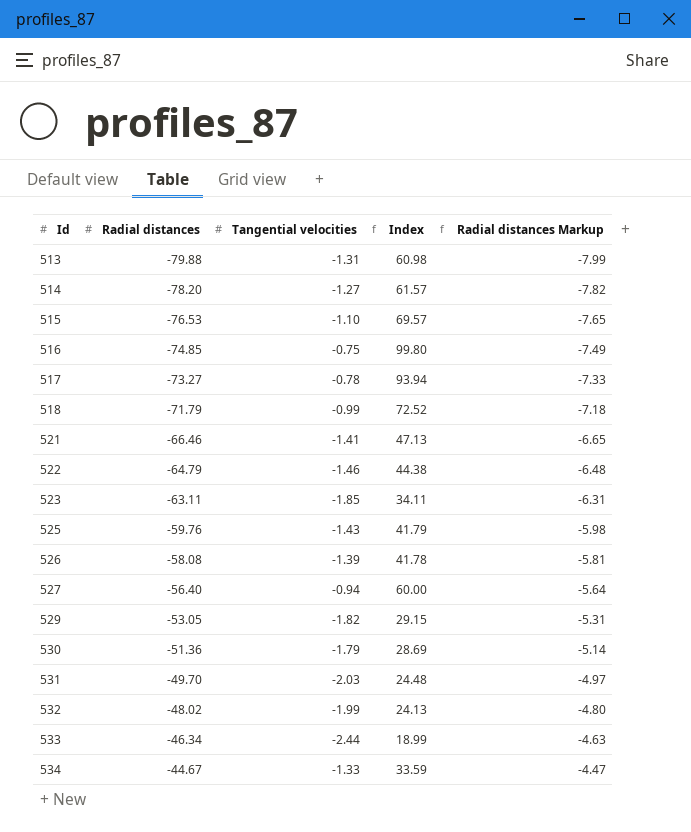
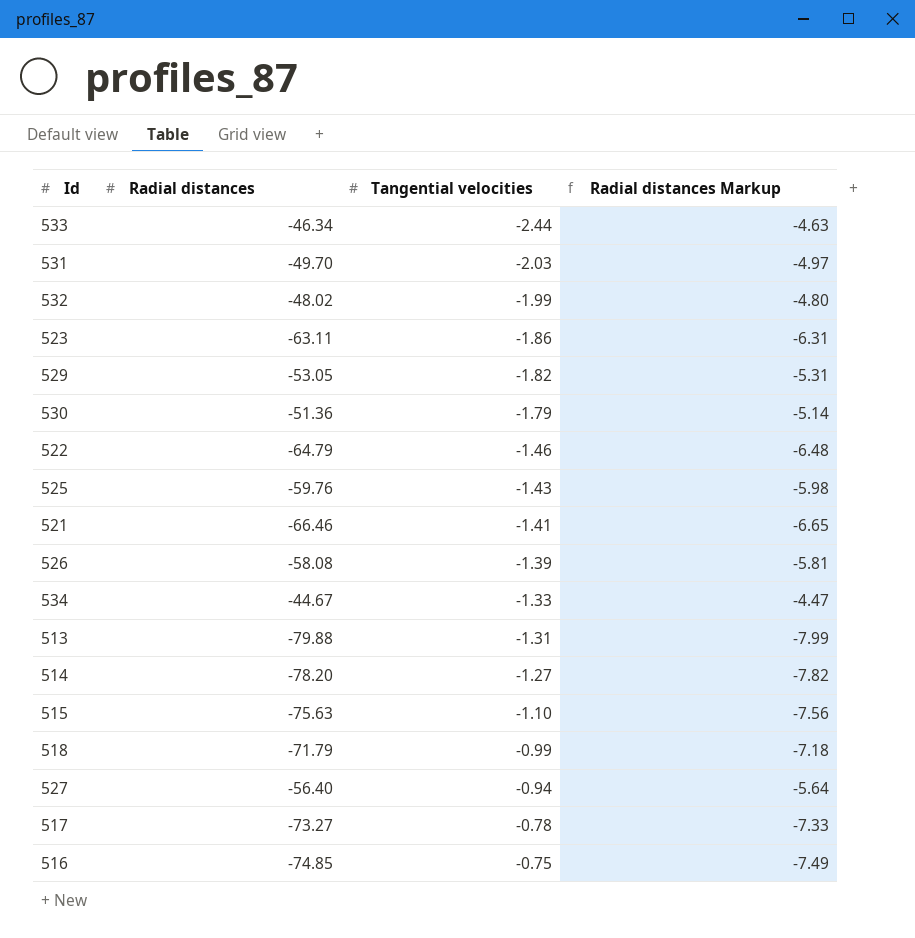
row order: Id ascending -> Tangential velocities ascending
column Index | formula: [Radial distances] / [Tangential velocities] -> none
523 | Tangential velocities: -1.85 -> -1.86
515 | Radial distances: -76.53 -> -75.63
515 | Radial distances Markup: -7.65 -> -7.56

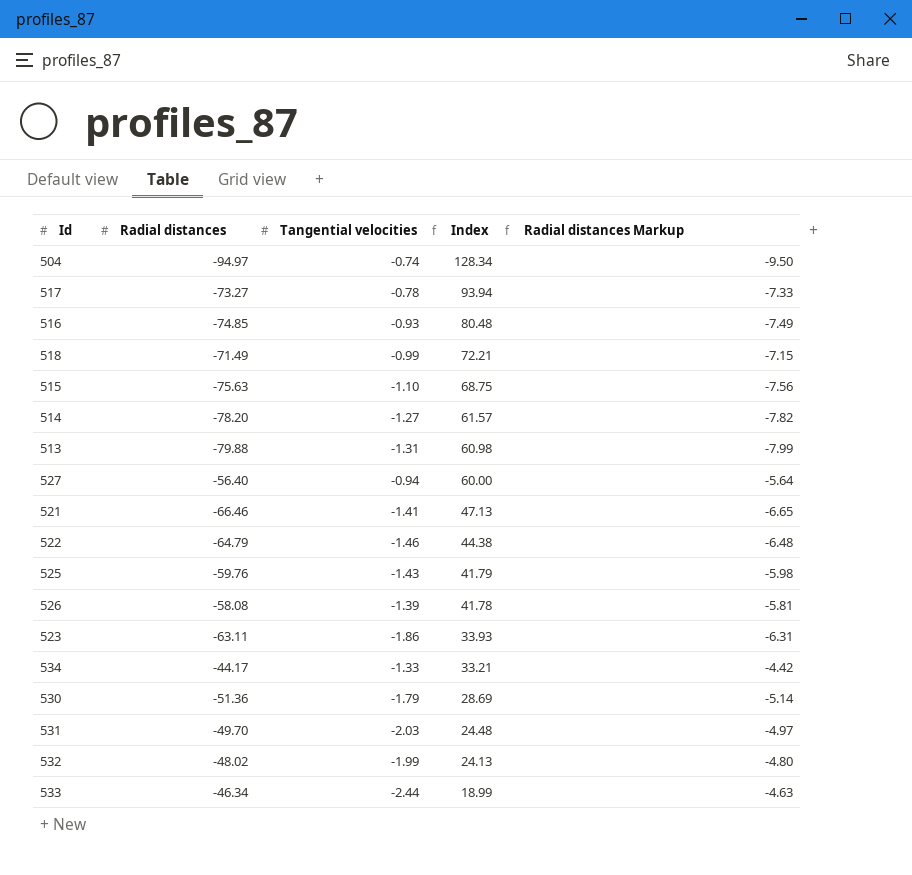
row order: Tangential velocities ascending -> Index descending
column Index | formula: none -> [Radial distances] / [Tangential velocities]
row 529: -53.05 | -1.82 | -5.31 -> none
row 504: none -> -94.97 | -0.74 | 128.34 | -9.50
516 | Tangential velocities: -0.75 -> -0.93
518 | Radial distances: -71.79 -> -71.49
518 | Radial distances Markup: -7.18 -> -7.15
534 | Radial distances: -44.67 -> -44.17
534 | Radial distances Markup: -4.47 -> -4.42

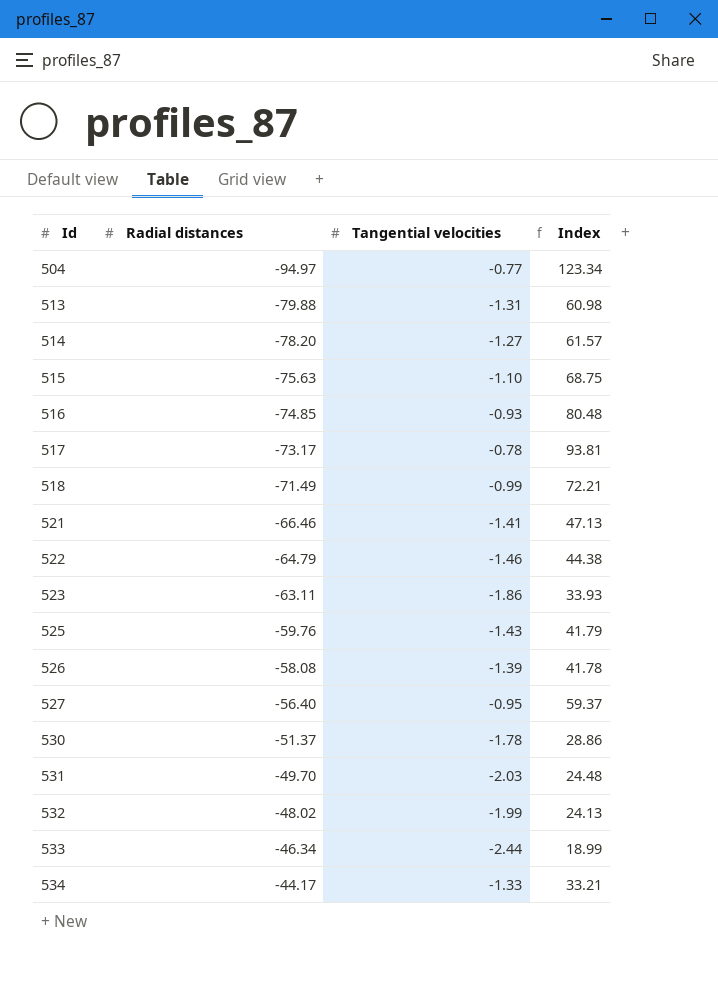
row order: Index descending -> Id ascending
column Radial distances Markup | formula: [Radial distances] * 0.1 -> none
504 | Tangential velocities: -0.74 -> -0.77
504 | Index: 128.34 -> 123.34
517 | Radial distances: -73.27 -> -73.17
517 | Index: 93.94 -> 93.81
527 | Tangential velocities: -0.94 -> -0.95
527 | Index: 60.00 -> 59.37
530 | Radial distances: -51.36 -> -51.37
530 | Tangential velocities: -1.79 -> -1.78
530 | Index: 28.69 -> 28.86

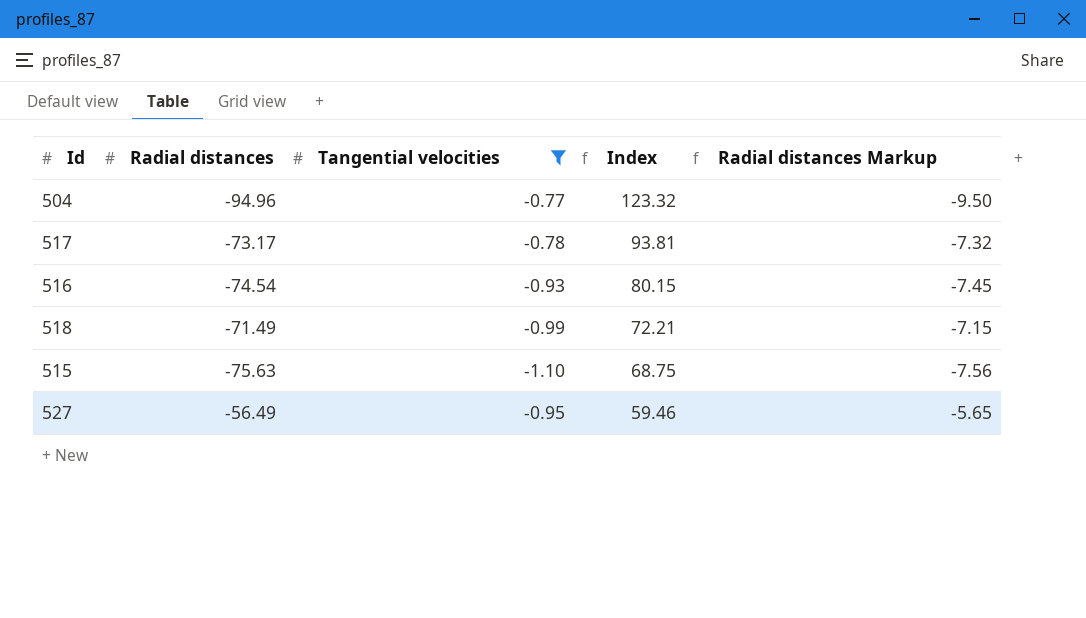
filter: none -> Tangential velocities >= -1.10
row order: Id ascending -> Index descending
column Radial distances Markup | formula: none -> [Radial distances] * 0.1
504 | Radial distances: -94.97 -> -94.96
504 | Index: 123.34 -> 123.32
516 | Radial distances: -74.85 -> -74.54
516 | Index: 80.48 -> 80.15
527 | Radial distances: -56.40 -> -56.49
527 | Index: 59.37 -> 59.46

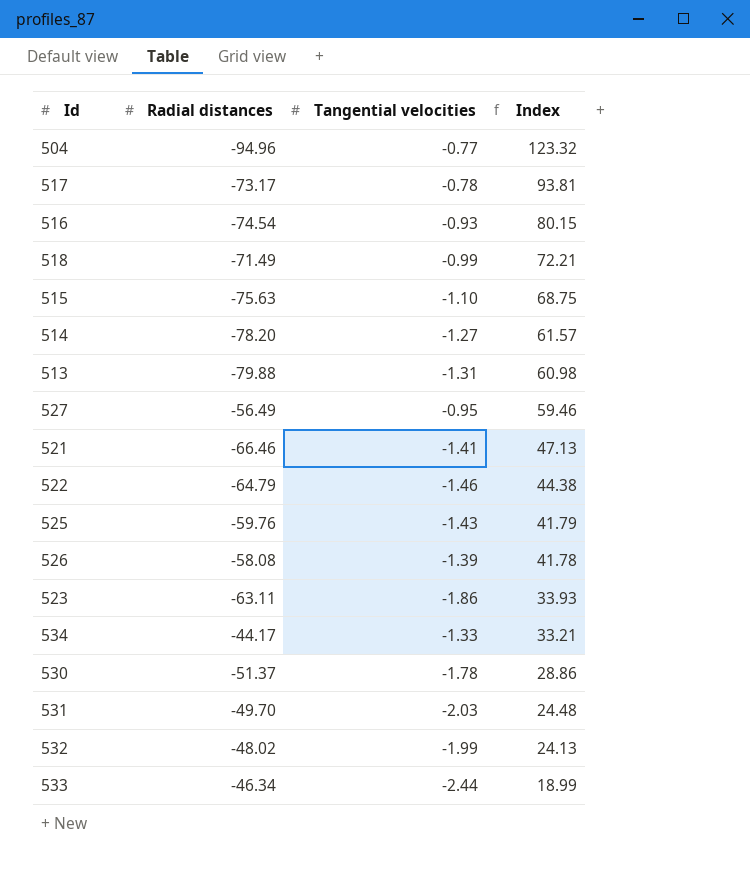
filter: Tangential velocities >= -1.10 -> none
column Radial distances Markup | formula: [Radial distances] * 0.1 -> none

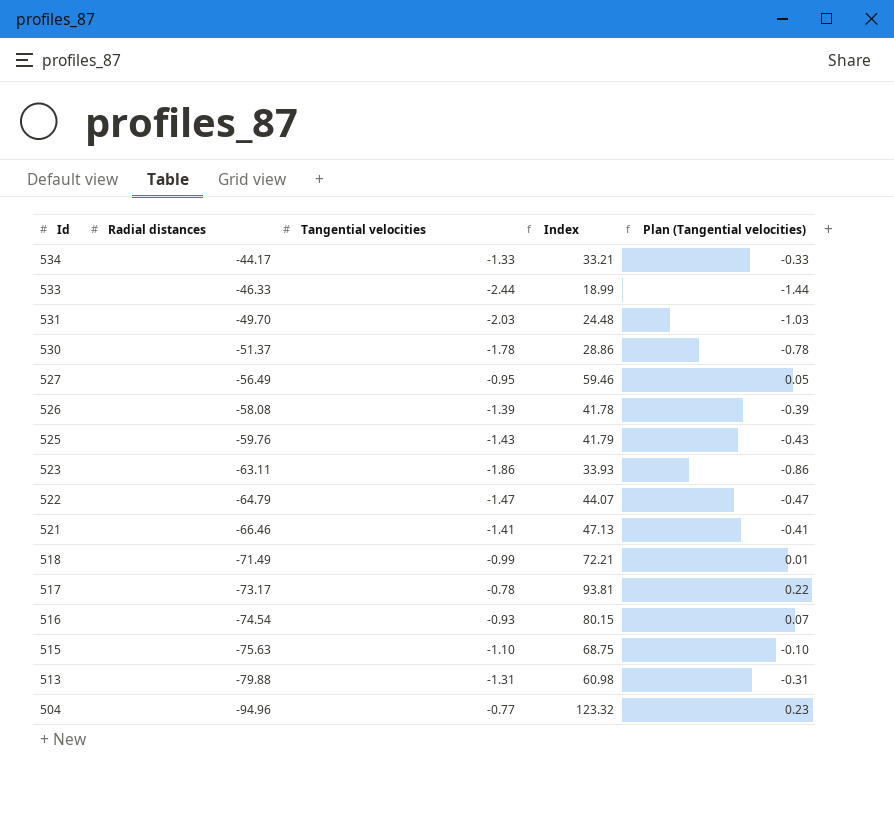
row order: Index descending -> Id descending
column Plan (Tangential velocities) | formula: none -> [Tangential velocities] + 1
row 514: -78.20 | -1.27 | 61.57 -> none
row 532: -48.02 | -1.99 | 24.13 -> none
533 | Radial distances: -46.34 -> -46.33
522 | Tangential velocities: -1.46 -> -1.47
522 | Index: 44.38 -> 44.07

